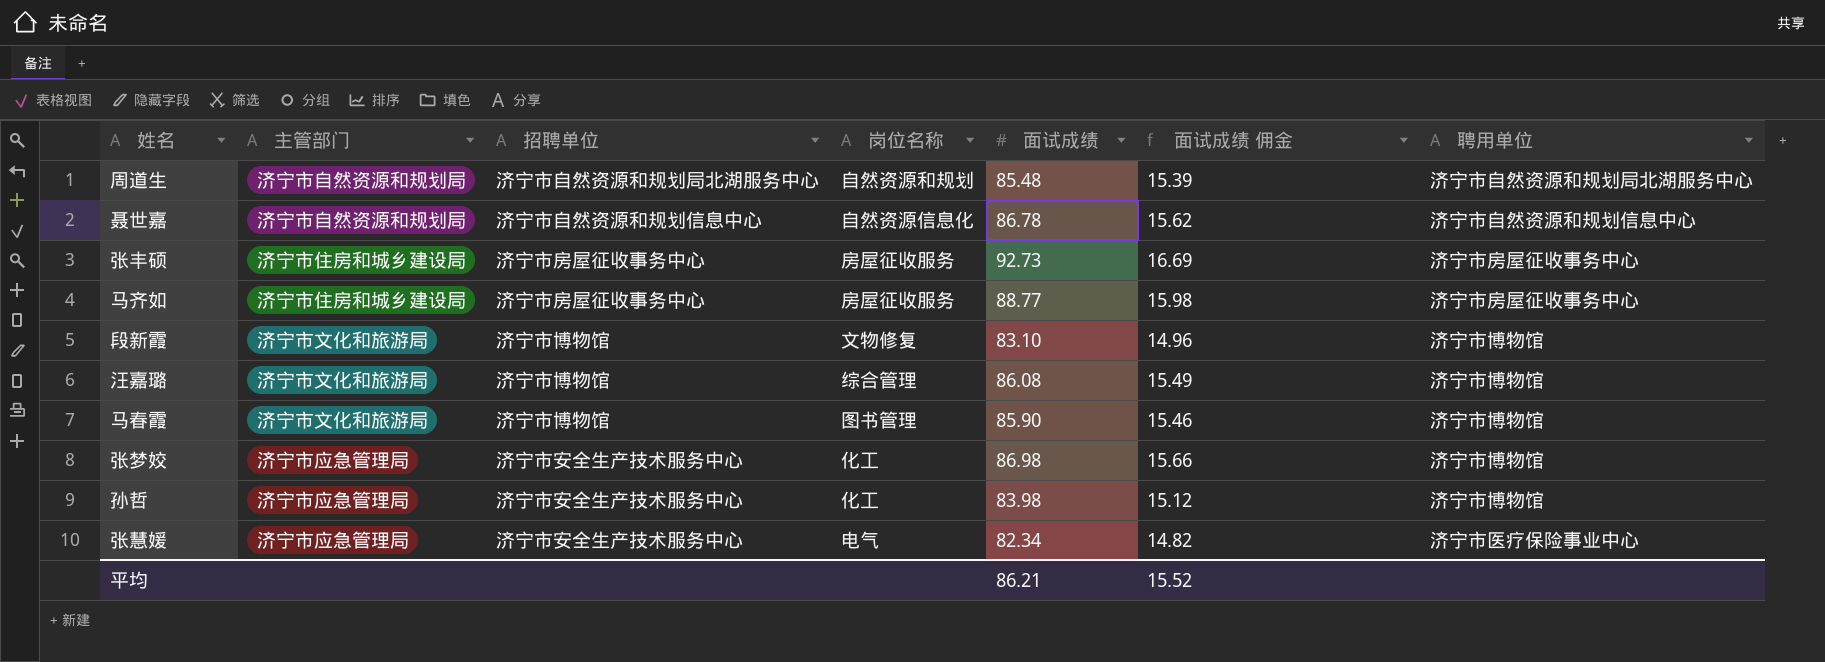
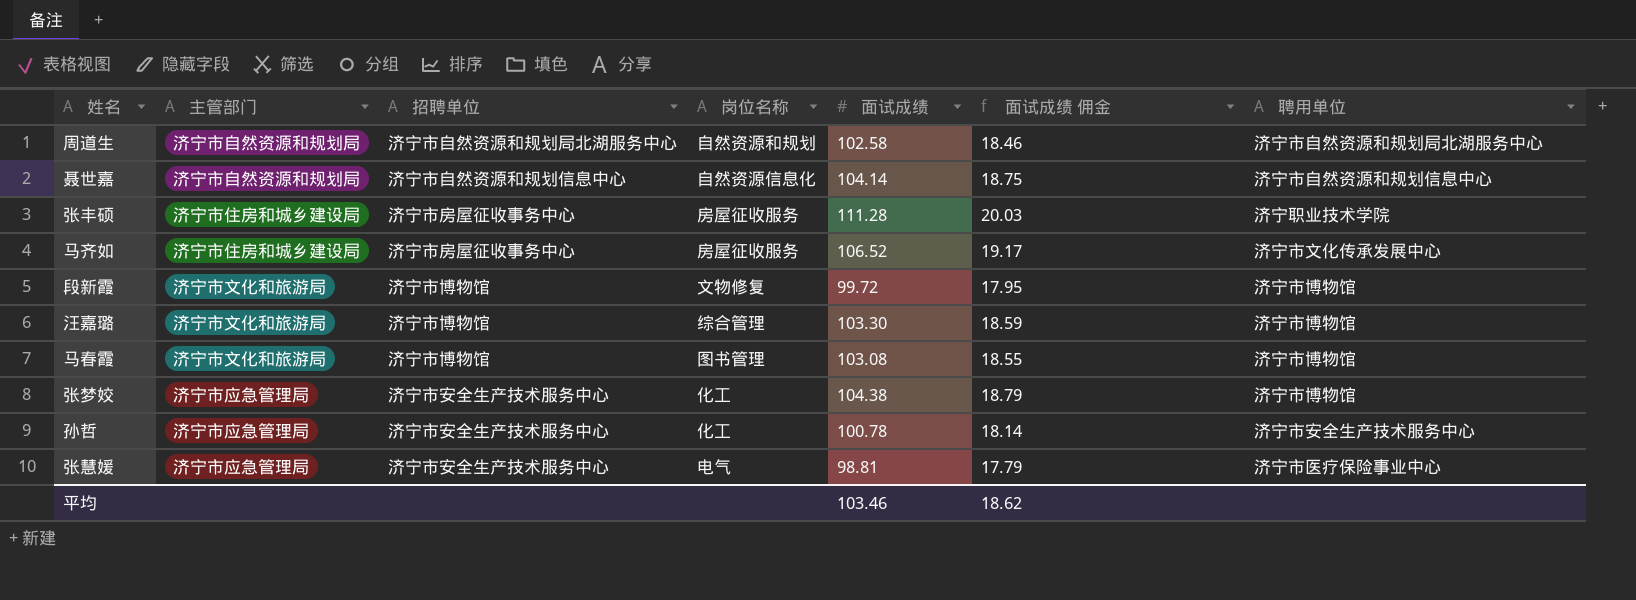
周道生 | 面试成绩: 85.48 -> 102.58
周道生 | 面试成绩 佣金: 15.39 -> 18.46
聂世嘉 | 面试成绩: 86.78 -> 104.14
聂世嘉 | 面试成绩 佣金: 15.62 -> 18.75
张丰硕 | 面试成绩: 92.73 -> 111.28
张丰硕 | 面试成绩 佣金: 16.69 -> 20.03
张丰硕 | 聘用单位: 济宁市房屋征收事务中心 -> 济宁职业技术学院
马齐如 | 面试成绩: 88.77 -> 106.52
马齐如 | 面试成绩 佣金: 15.98 -> 19.17
马齐如 | 聘用单位: 济宁市房屋征收事务中心 -> 济宁市文化传承发展中心
段新霞 | 面试成绩: 83.10 -> 99.72
段新霞 | 面试成绩 佣金: 14.96 -> 17.95
汪嘉璐 | 面试成绩: 86.08 -> 103.30
汪嘉璐 | 面试成绩 佣金: 15.49 -> 18.59
马春霞 | 面试成绩: 85.90 -> 103.08
马春霞 | 面试成绩 佣金: 15.46 -> 18.55
张梦姣 | 面试成绩: 86.98 -> 104.38
张梦姣 | 面试成绩 佣金: 15.66 -> 18.79
孙哲 | 面试成绩: 83.98 -> 100.78
孙哲 | 面试成绩 佣金: 15.12 -> 18.14
孙哲 | 聘用单位: 济宁市博物馆 -> 济宁市安全生产技术服务中心
张慧媛 | 面试成绩: 82.34 -> 98.81
张慧媛 | 面试成绩 佣金: 14.82 -> 17.79
平均 | 面试成绩: 86.21 -> 103.46
平均 | 面试成绩 佣金: 15.52 -> 18.62

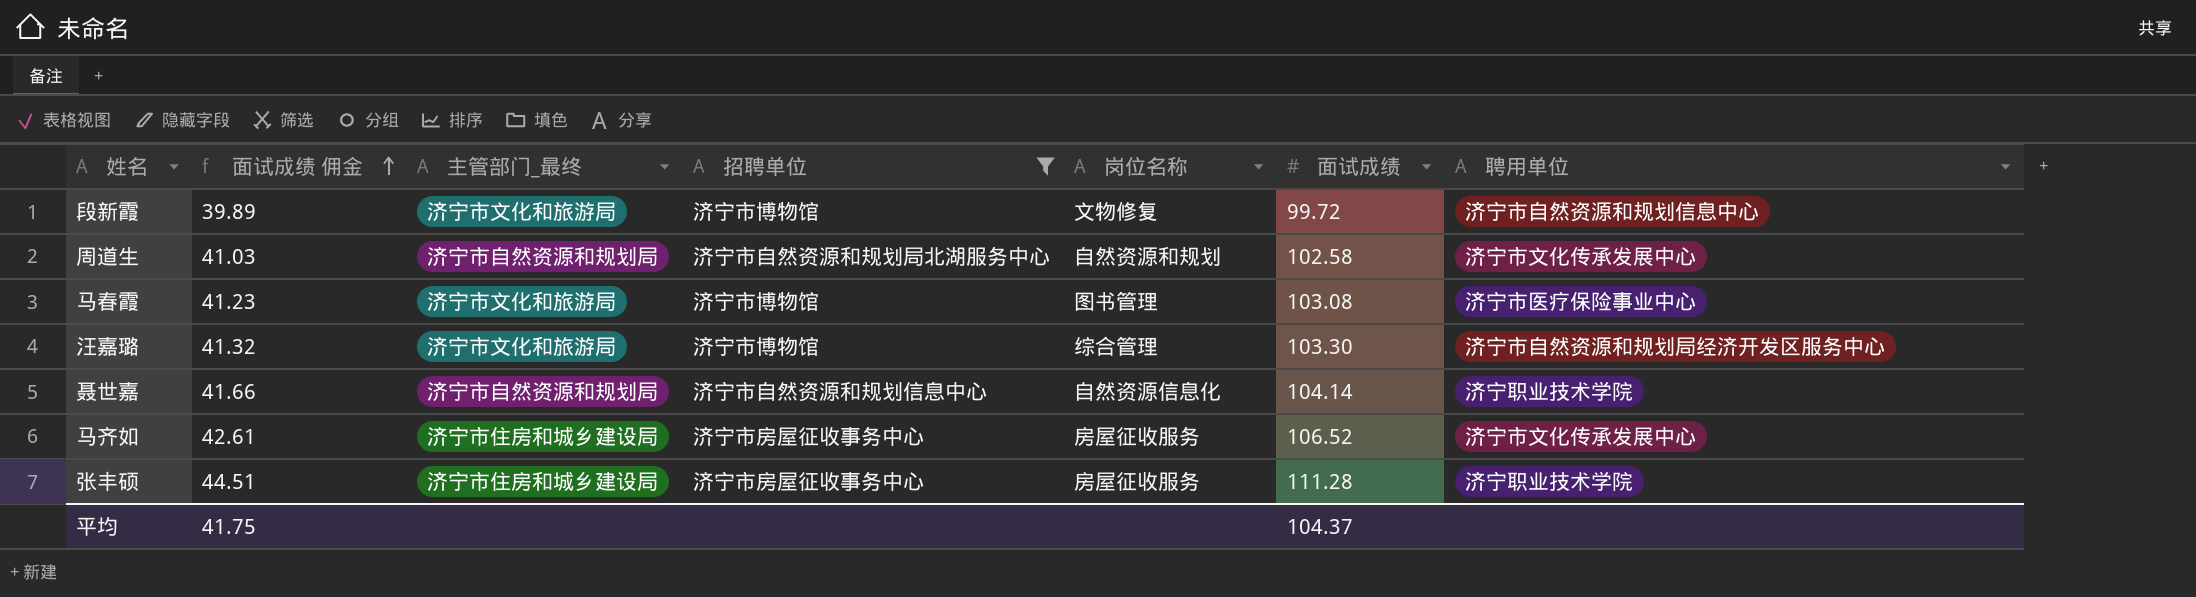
filter: none -> 招聘单位 != 济宁市安全生产技术服务中心
row order: none -> 面试成绩 佣金 ascending
column 面试成绩 佣金 | formula: [面试成绩] * 0.18 -> [面试成绩] * 0.4
column 面试成绩 佣金 | position: 6 -> 2
column name: 主管部门 -> 主管部门_最终
段新霞 | 聘用单位: 济宁市博物馆 -> 济宁市自然资源和规划信息中心
周道生 | 聘用单位: 济宁市自然资源和规划局北湖服务中心 -> 济宁市文化传承发展中心
马春霞 | 聘用单位: 济宁市博物馆 -> 济宁市医疗保险事业中心
汪嘉璐 | 聘用单位: 济宁市博物馆 -> 济宁市自然资源和规划局经济开发区服务中心
聂世嘉 | 聘用单位: 济宁市自然资源和规划信息中心 -> 济宁职业技术学院
平均 | 面试成绩 佣金: 18.62 -> 41.75
平均 | 面试成绩: 103.46 -> 104.37

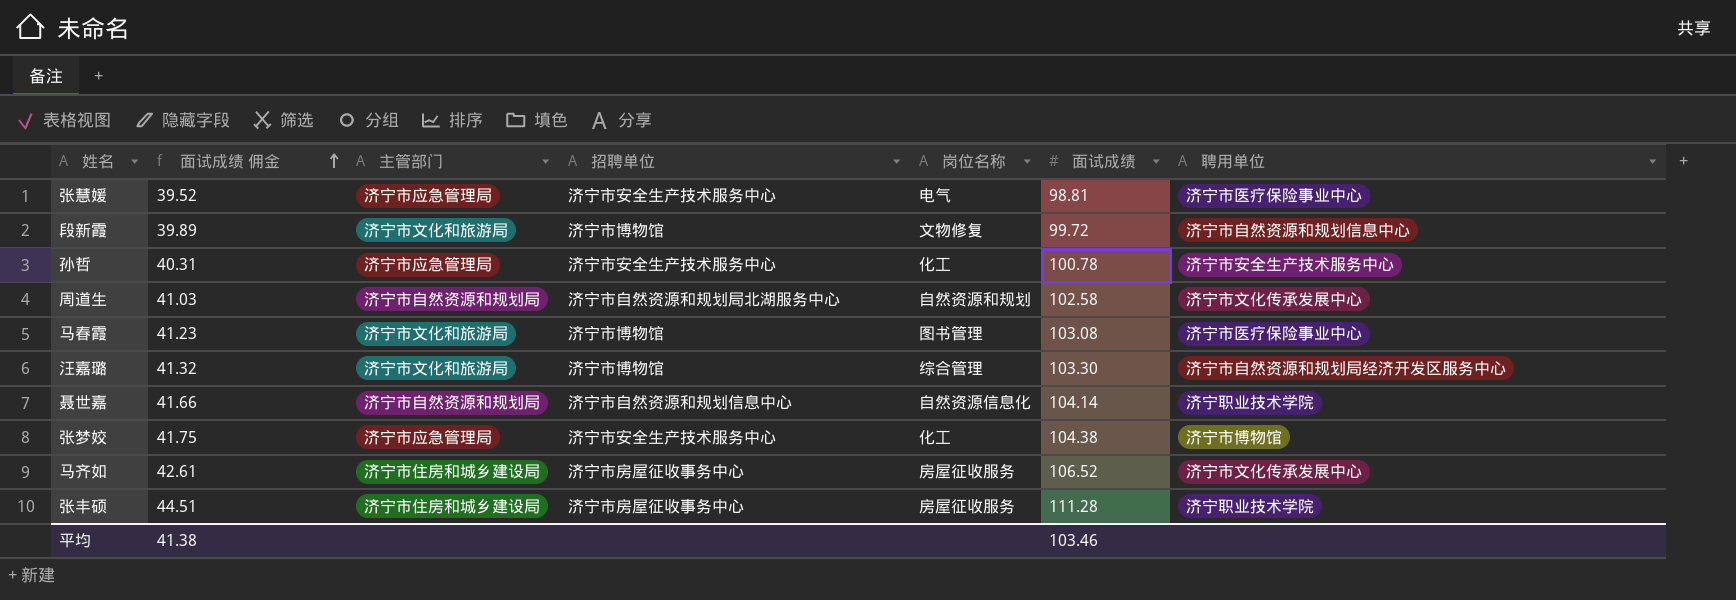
filter: 招聘单位 != 济宁市安全生产技术服务中心 -> none
column name: 主管部门_最终 -> 主管部门
平均 | 面试成绩 佣金: 41.75 -> 41.38
平均 | 面试成绩: 104.37 -> 103.46

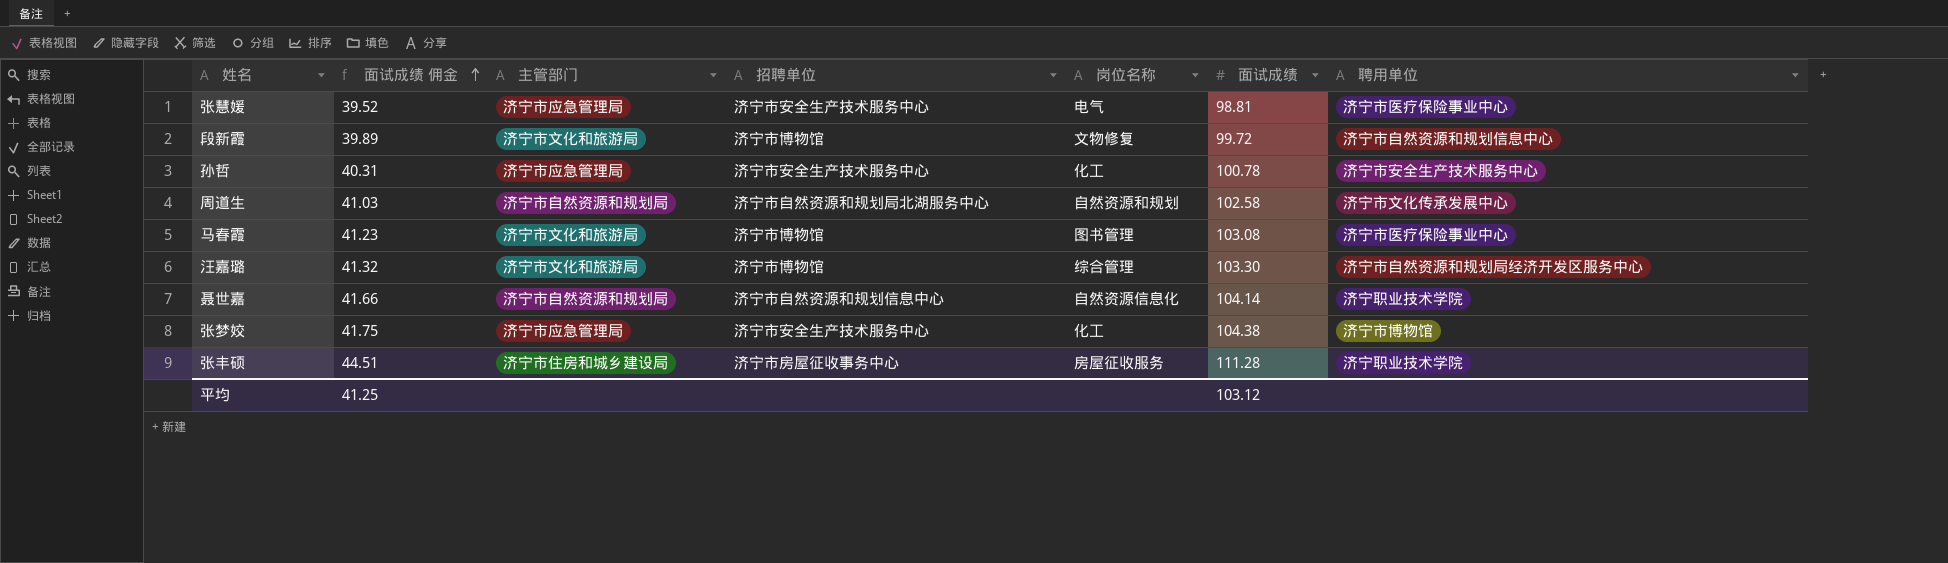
row 马齐如: 42.61 | 济宁市住房和城乡建设局 | 济宁市房屋征收事务中心 | 房屋征收服务 | 106.52 | 济宁市文化传承发展中心 -> none
平均 | 面试成绩 佣金: 41.38 -> 41.25
平均 | 面试成绩: 103.46 -> 103.12

